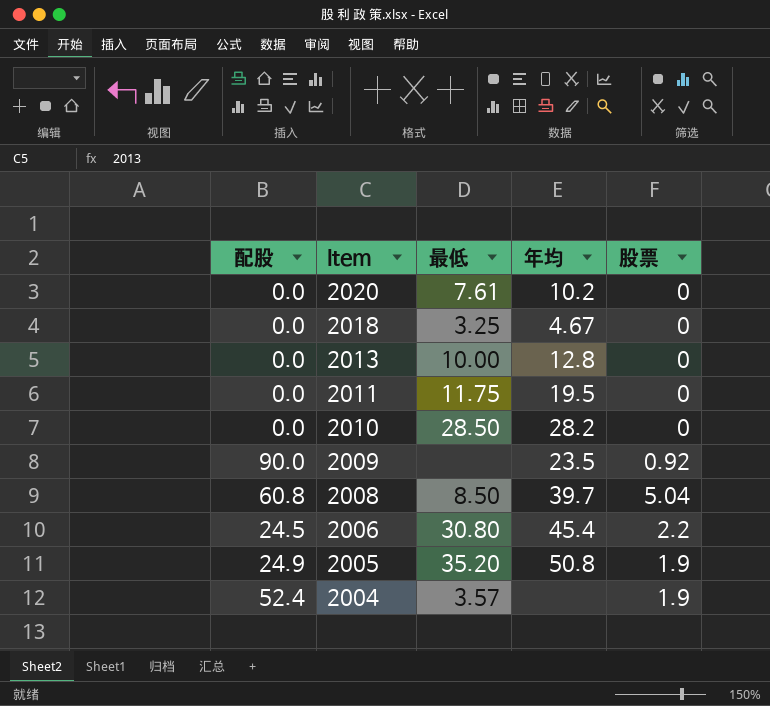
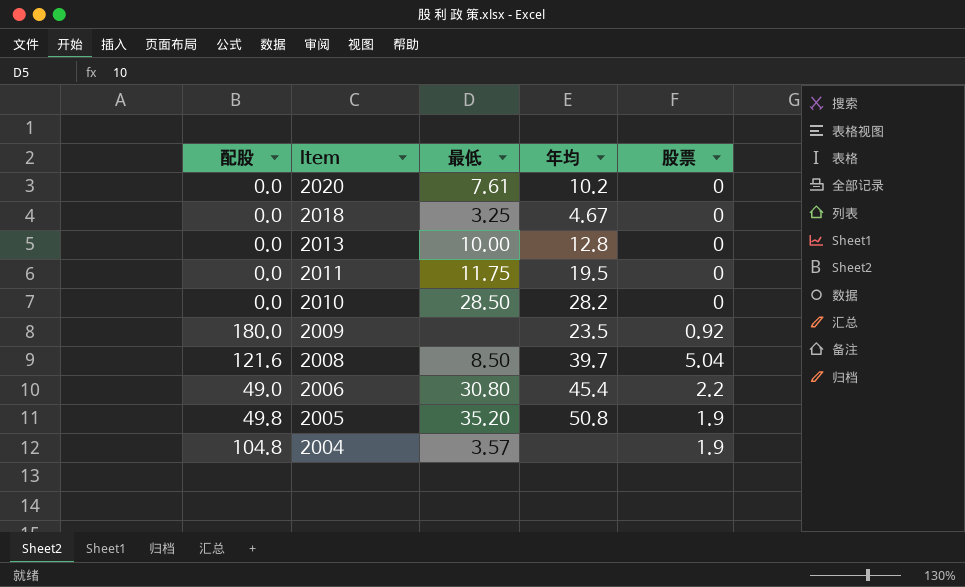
2009 | 配股: 90.0 -> 180.0
2008 | 配股: 60.8 -> 121.6
2006 | 配股: 24.5 -> 49.0
2005 | 配股: 24.9 -> 49.8
2004 | 配股: 52.4 -> 104.8

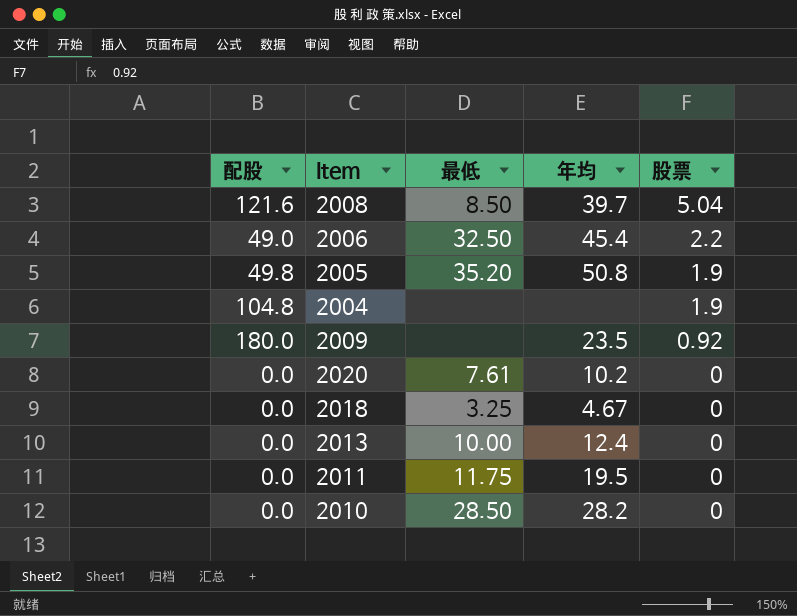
row order: Item descending -> 股票 descending
2006 | 最低: 30.80 -> 32.50
2004 | 最低: 3.57 -> none
2013 | 年均: 12.8 -> 12.4

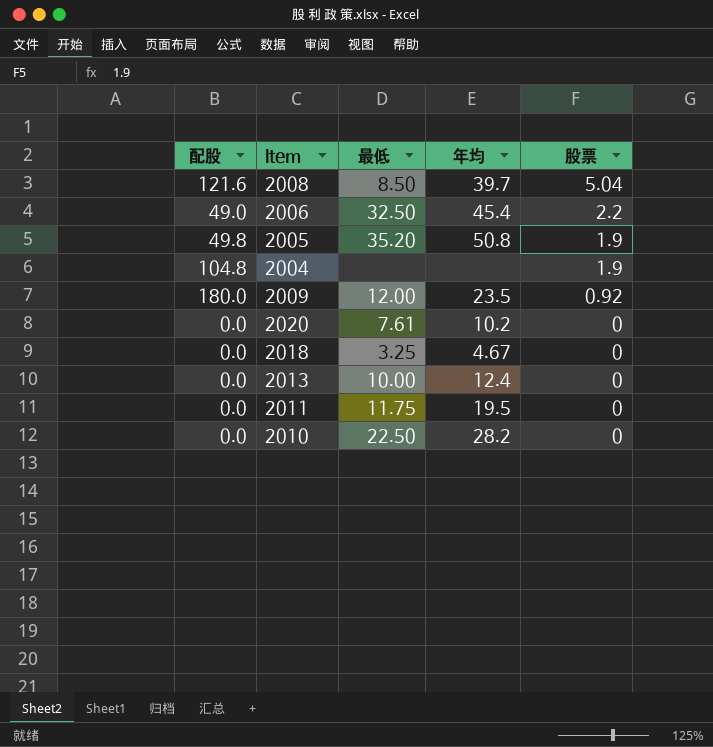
2009 | 最低: none -> 12.00
2010 | 最低: 28.50 -> 22.50

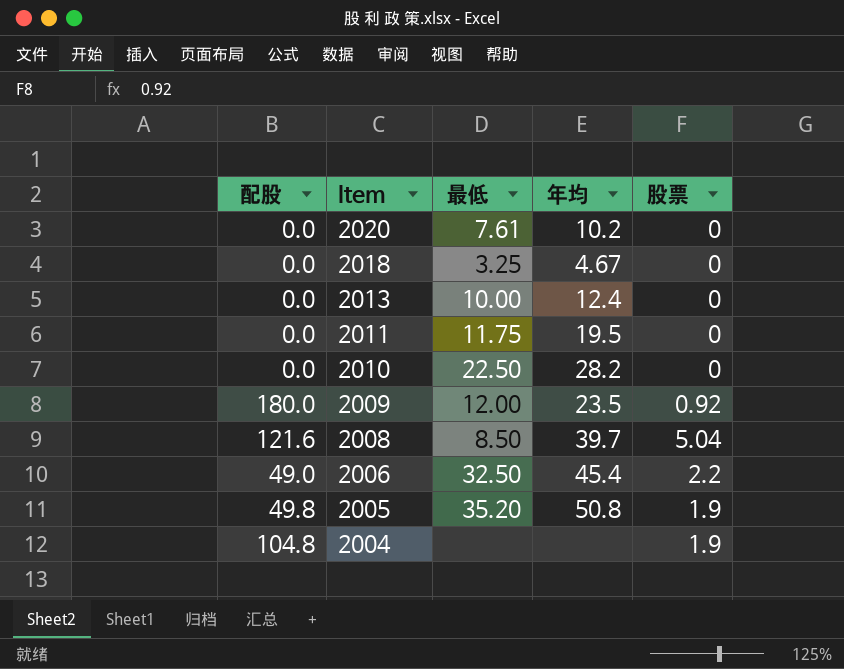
row order: 股票 descending -> Item descending

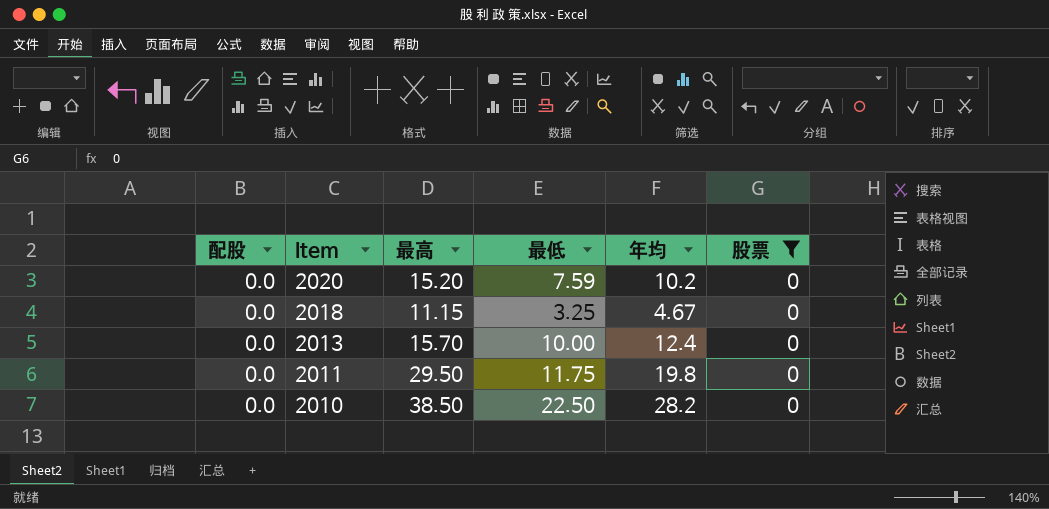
filter: none -> 股票 = 0
column 最高 | position: none -> 3
2020 | 最低: 7.61 -> 7.59
2011 | 年均: 19.5 -> 19.8

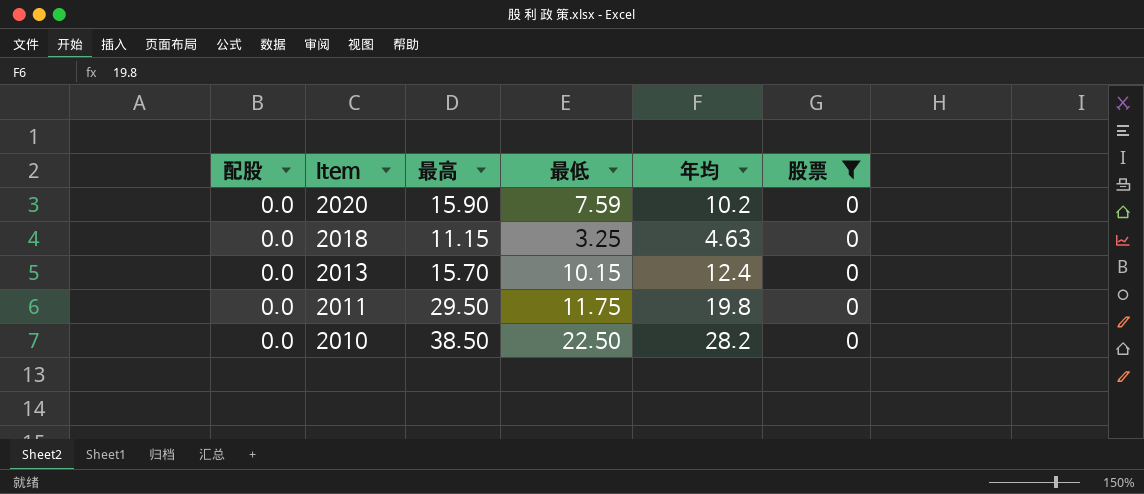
2020 | 最高: 15.20 -> 15.90
2018 | 年均: 4.67 -> 4.63
2013 | 最低: 10.00 -> 10.15

